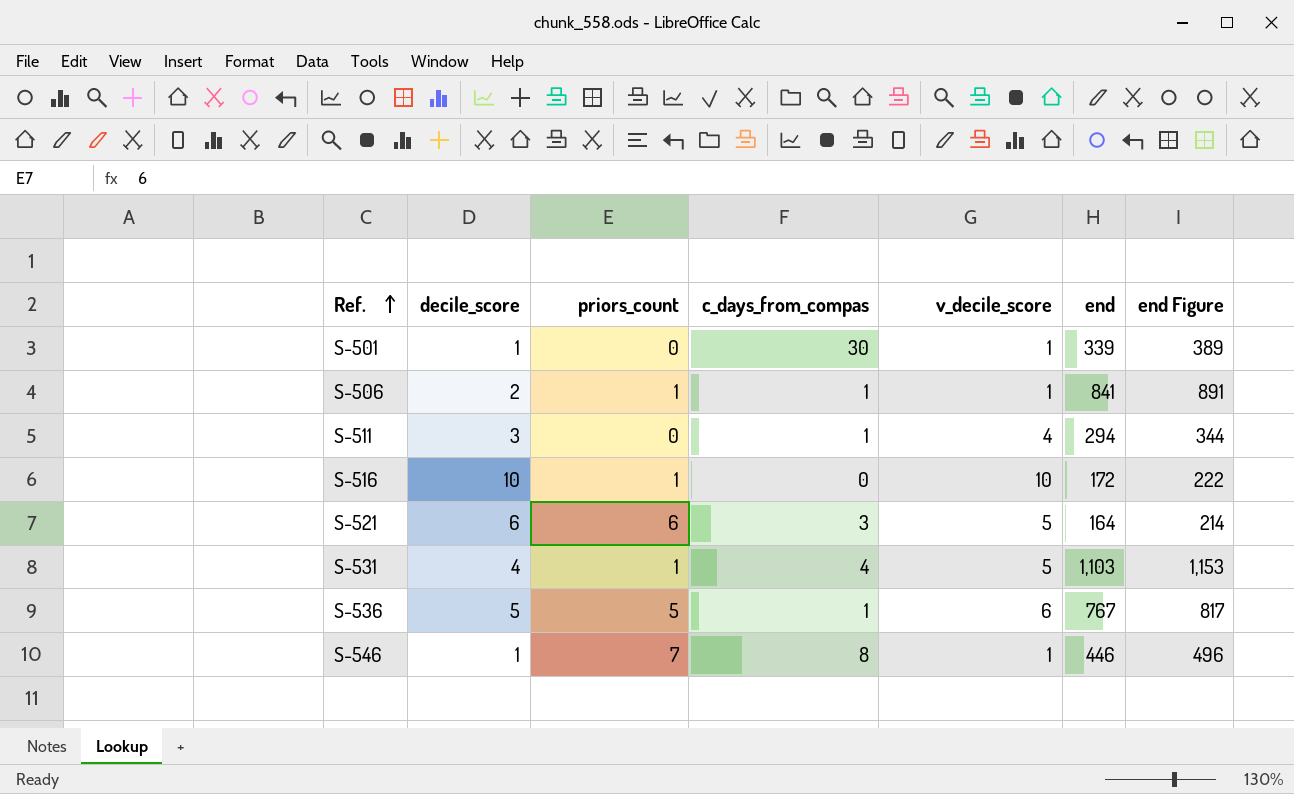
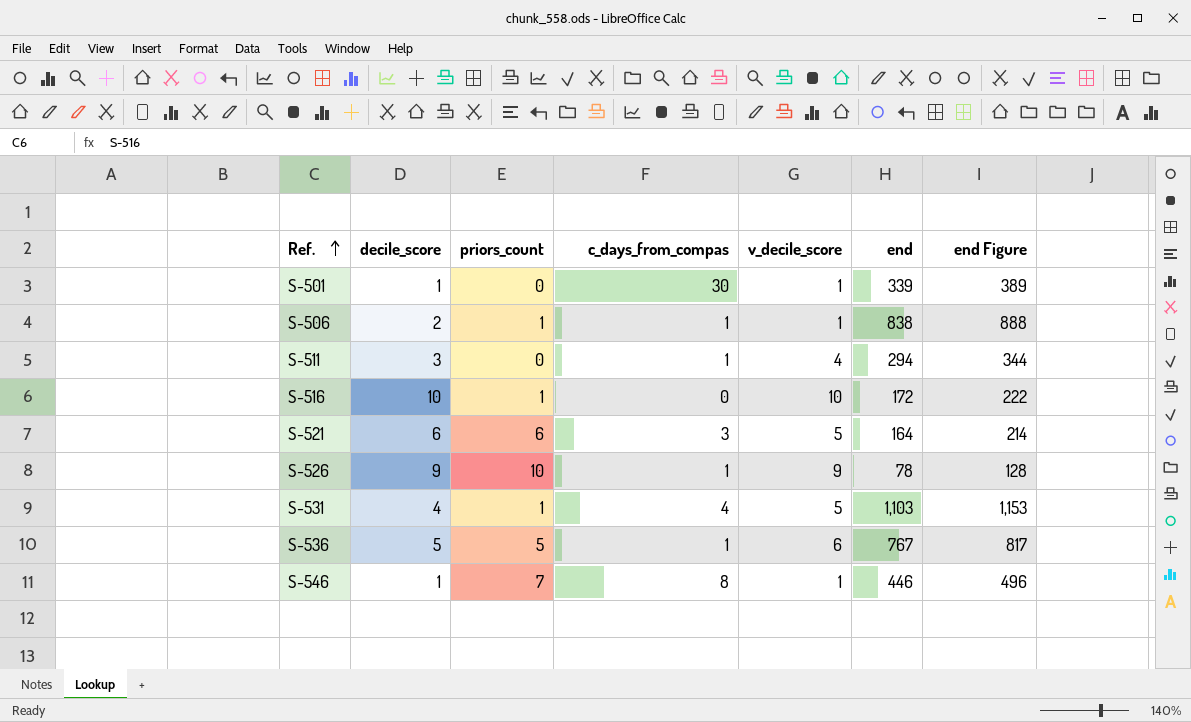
S-506 | end: 841 -> 838
S-506 | end Figure: 891 -> 888
row S-526: none -> 9 | 10 | 1 | 9 | 78 | 128

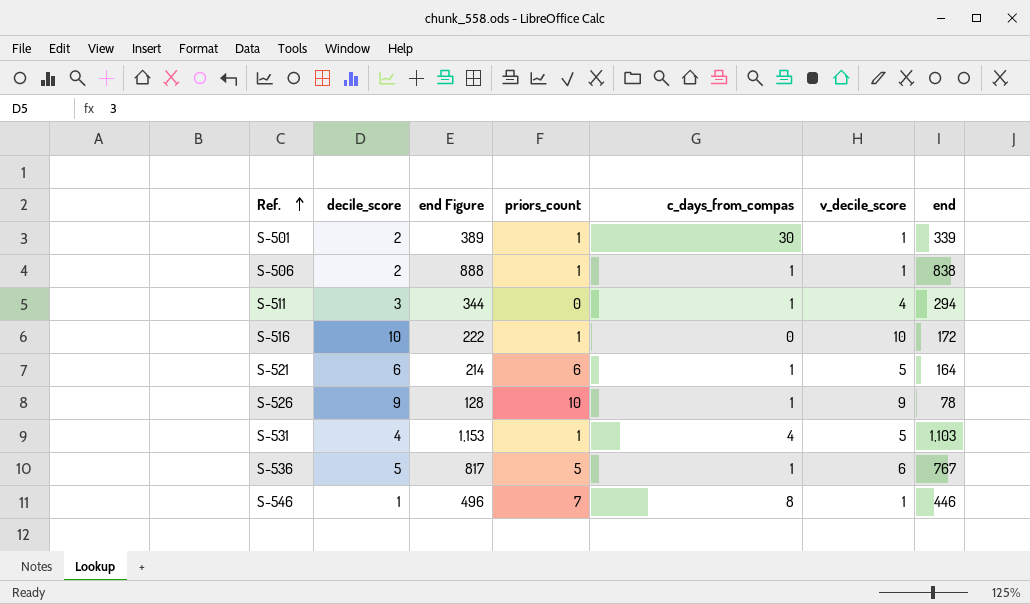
column end Figure | position: 7 -> 3
S-501 | decile_score: 1 -> 2
S-501 | priors_count: 0 -> 1
S-521 | c_days_from_compas: 3 -> 1

